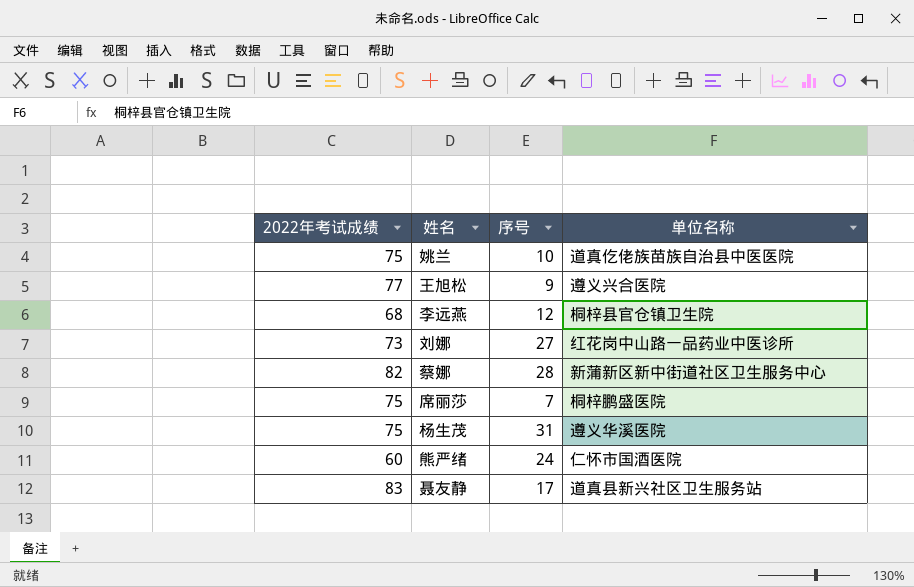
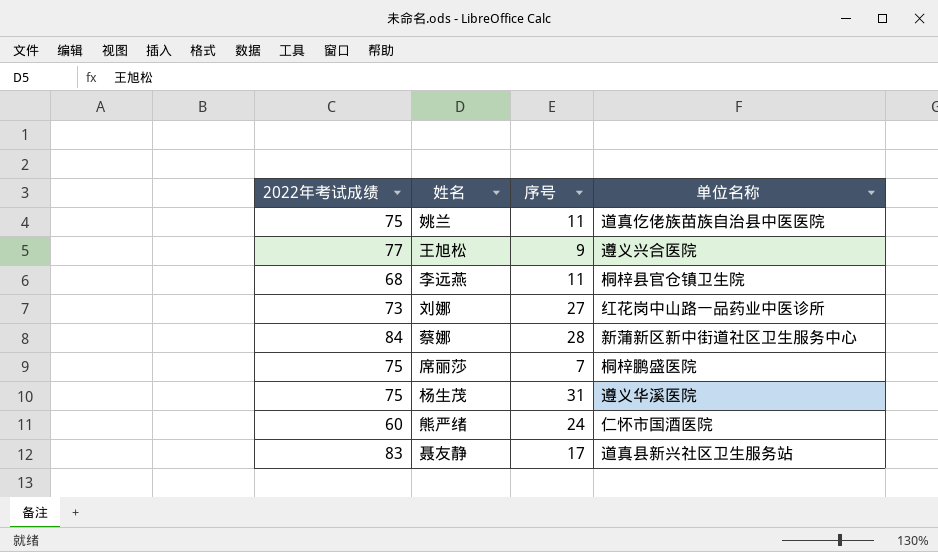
姚兰 | 序号: 10 -> 11
李远燕 | 序号: 12 -> 11
蔡娜 | 2022年考试成绩: 82 -> 84

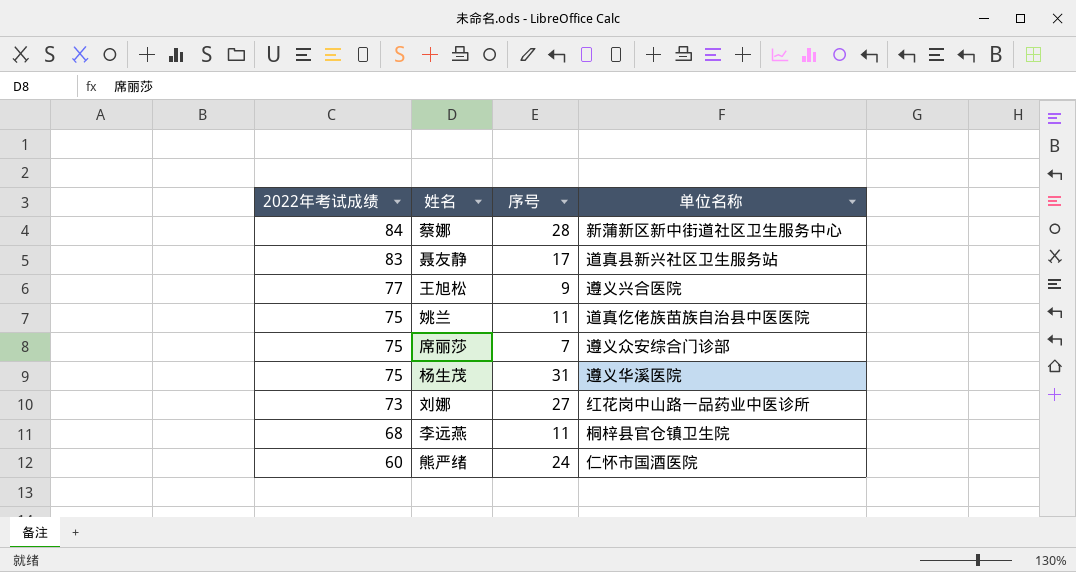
row order: none -> 2022年考试成绩 descending
席丽莎 | 单位名称: 桐梓鹏盛医院 -> 遵义众安综合门诊部

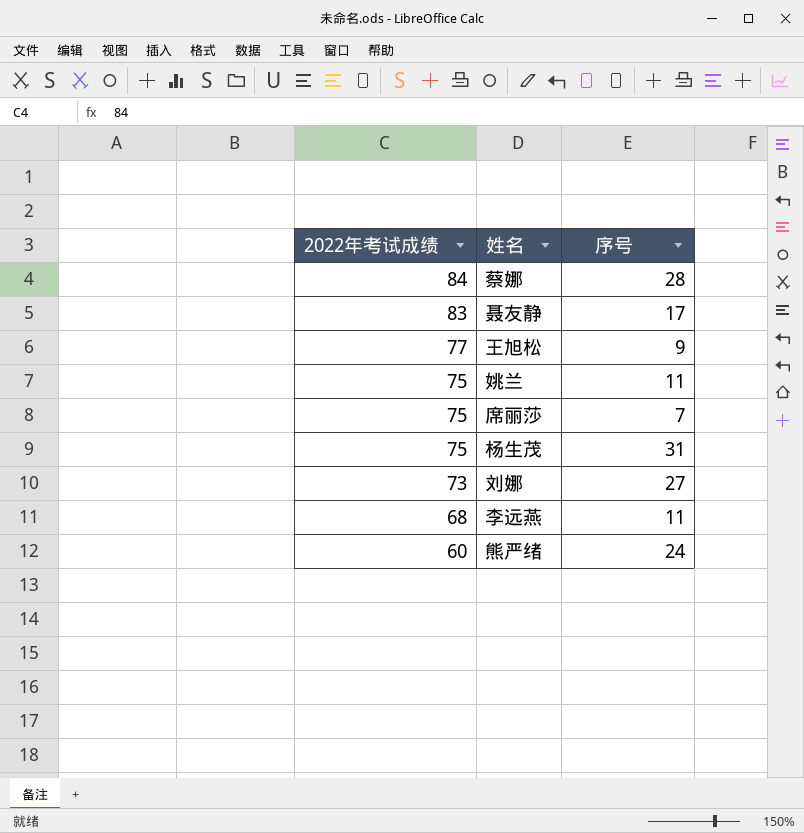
column 单位名称 | position: 4 -> none

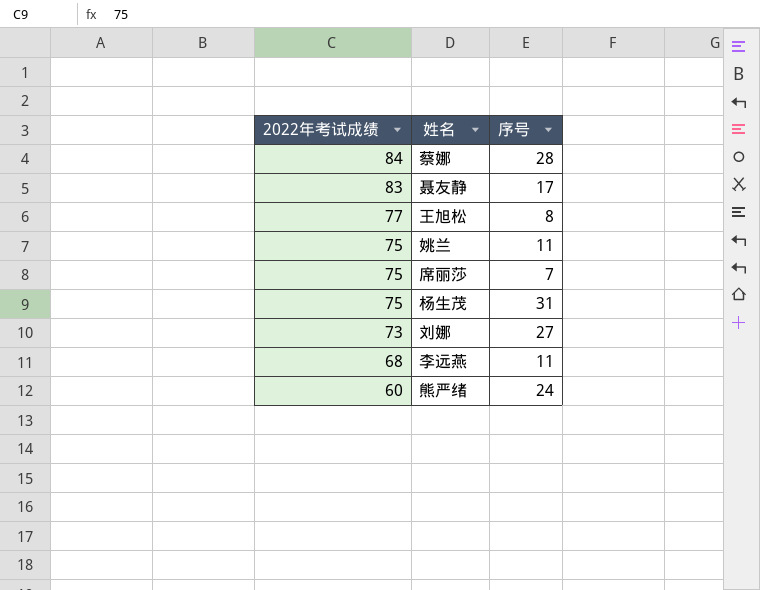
王旭松 | 序号: 9 -> 8

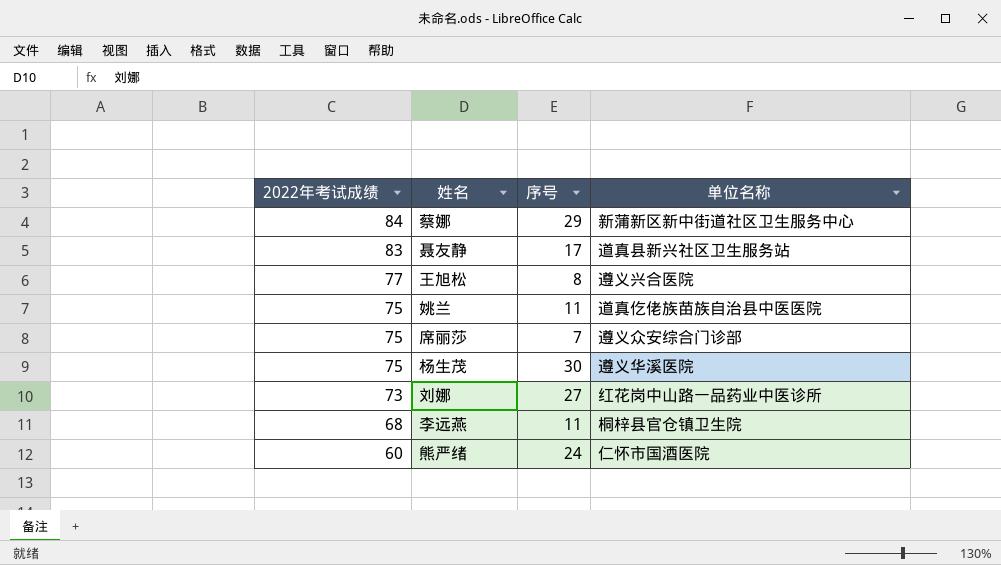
column 单位名称 | position: none -> 4
蔡娜 | 序号: 28 -> 29
杨生茂 | 序号: 31 -> 30

